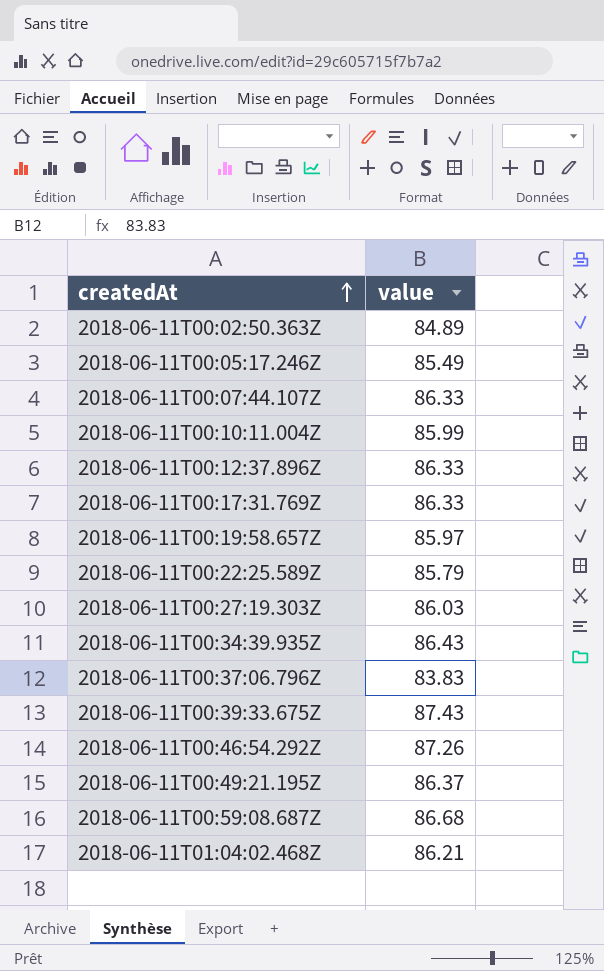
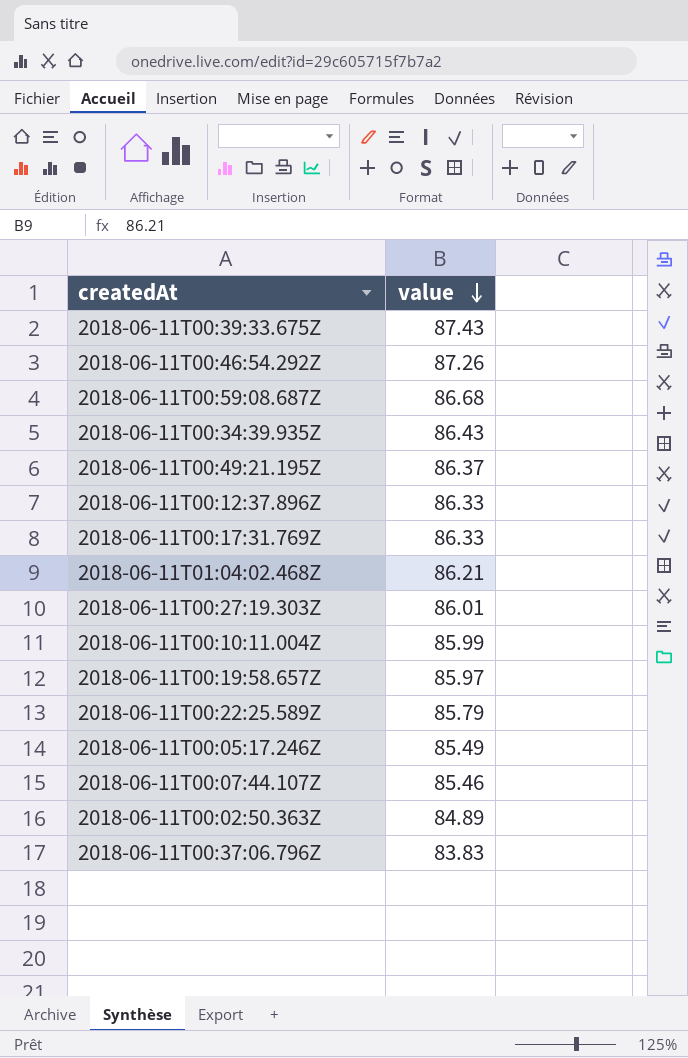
row order: createdAt ascending -> value descending
2018-06-11T00:27:19.303Z | value: 86.03 -> 86.01
2018-06-11T00:07:44.107Z | value: 86.33 -> 85.46

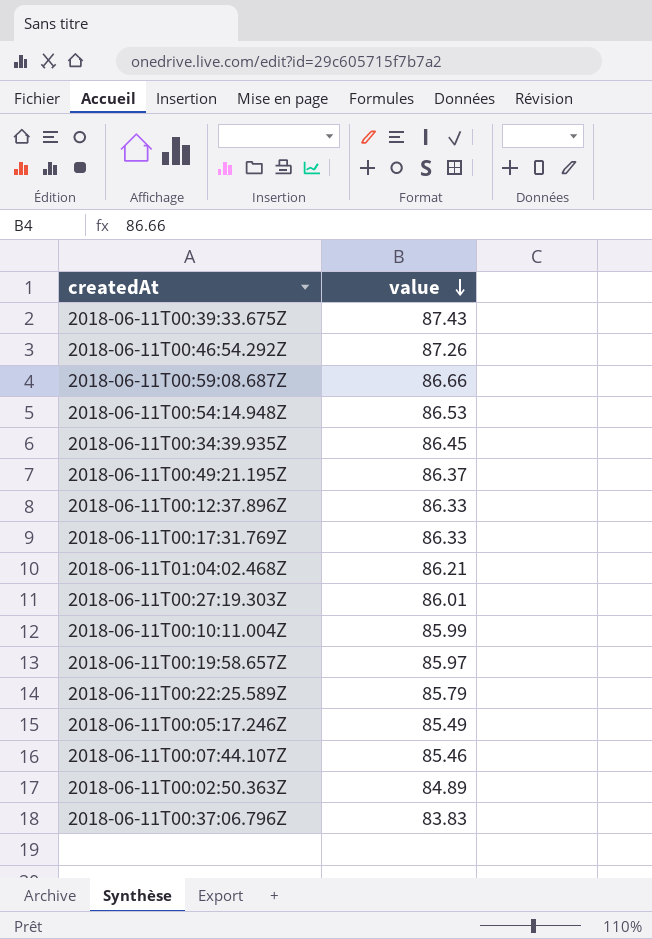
2018-06-11T00:59:08.687Z | value: 86.68 -> 86.66
row 2018-06-11T00:54:14.948Z: none -> 86.53
2018-06-11T00:34:39.935Z | value: 86.43 -> 86.45

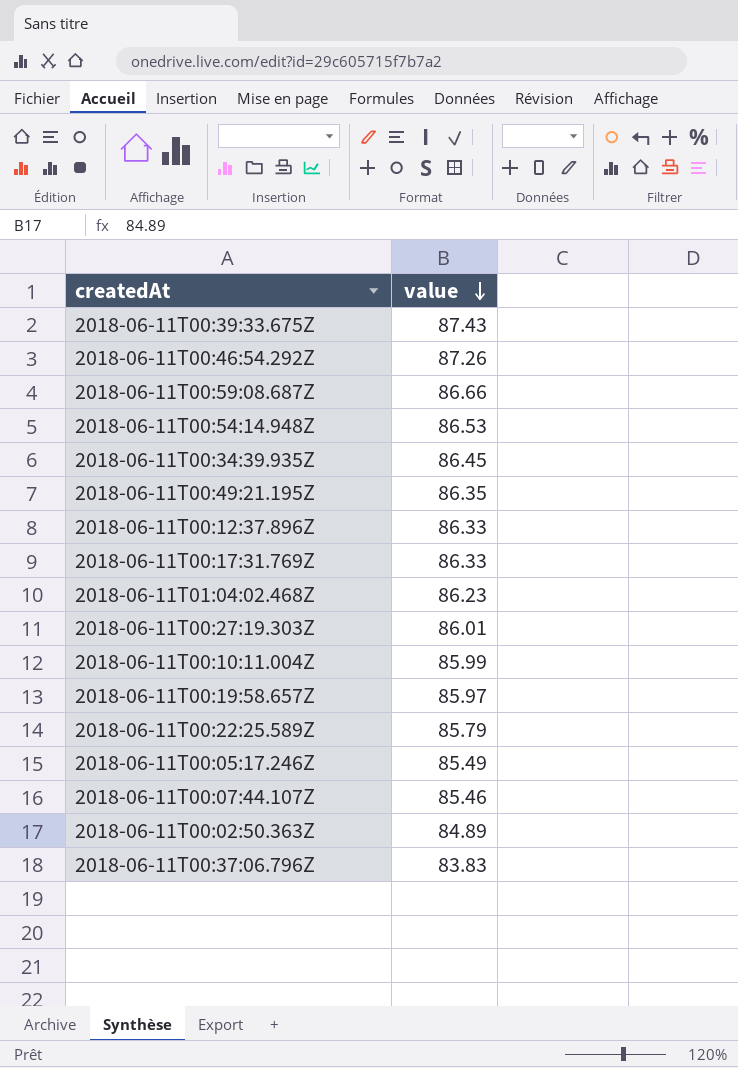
2018-06-11T00:49:21.195Z | value: 86.37 -> 86.35
2018-06-11T01:04:02.468Z | value: 86.21 -> 86.23

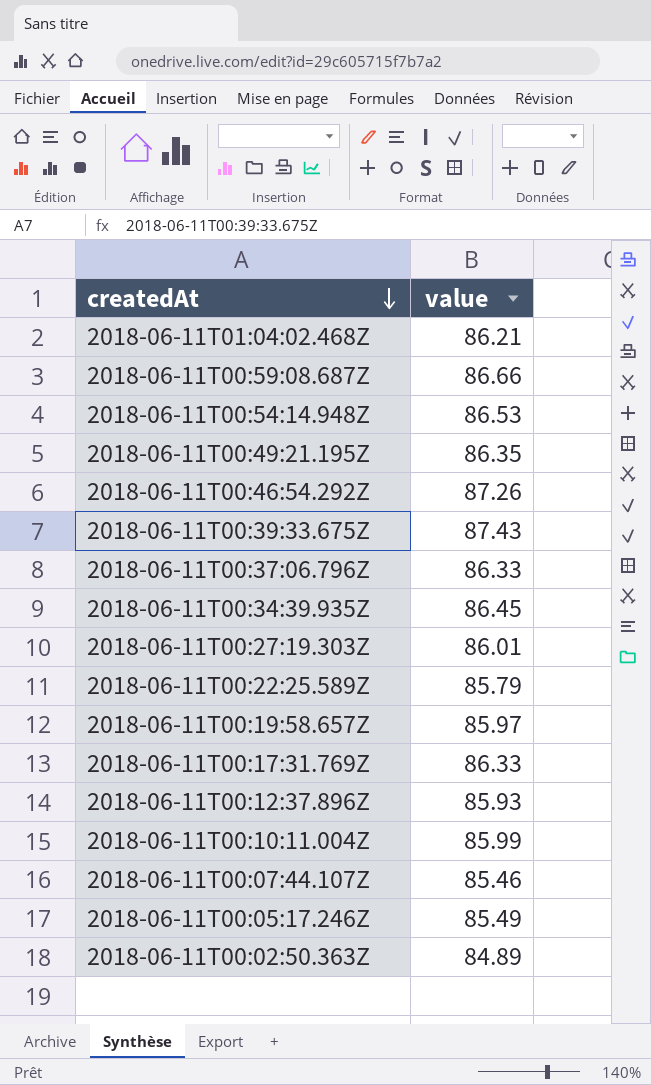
row order: value descending -> createdAt descending
2018-06-11T01:04:02.468Z | value: 86.23 -> 86.21
2018-06-11T00:37:06.796Z | value: 83.83 -> 86.33
2018-06-11T00:12:37.896Z | value: 86.33 -> 85.93

